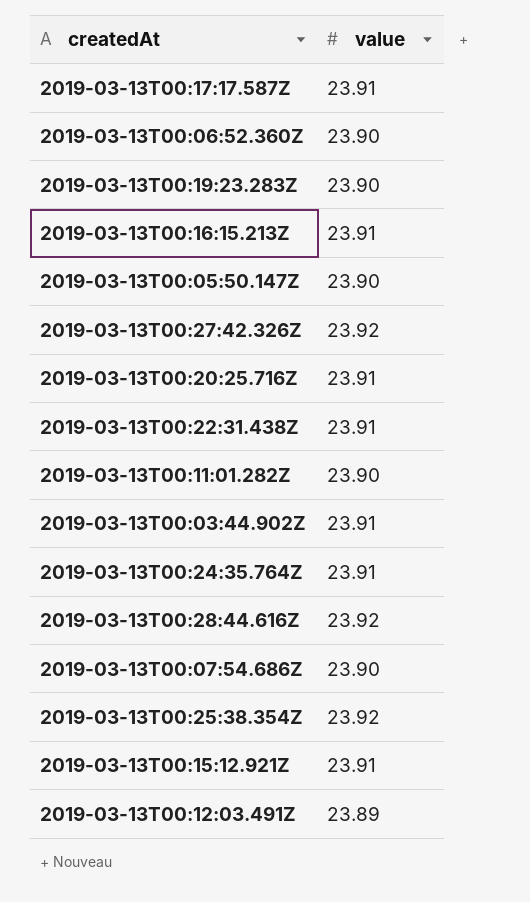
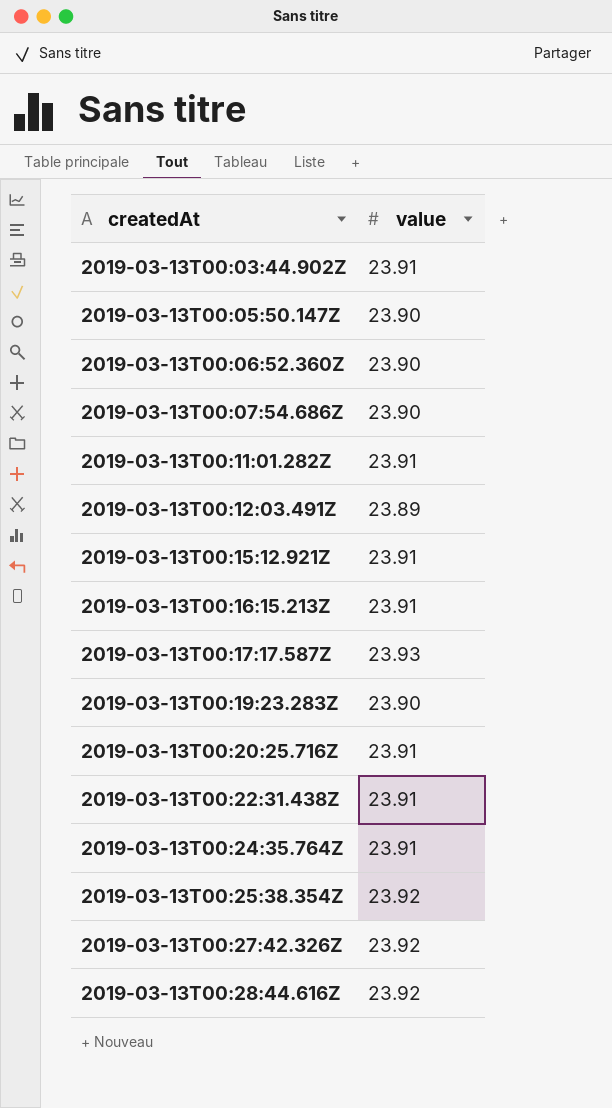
row order: none -> createdAt ascending
2019-03-13T00:11:01.282Z | value: 23.90 -> 23.91
2019-03-13T00:17:17.587Z | value: 23.91 -> 23.93

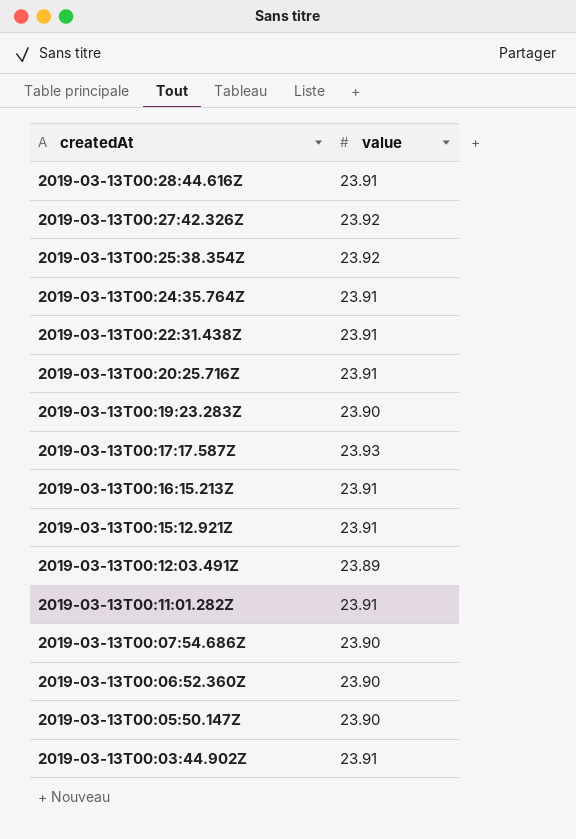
row order: createdAt ascending -> createdAt descending
2019-03-13T00:28:44.616Z | value: 23.92 -> 23.91

